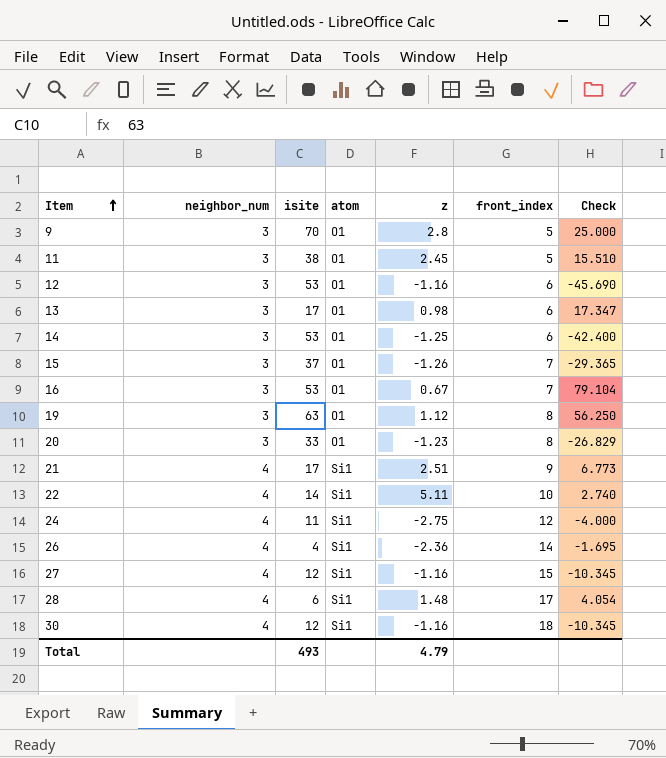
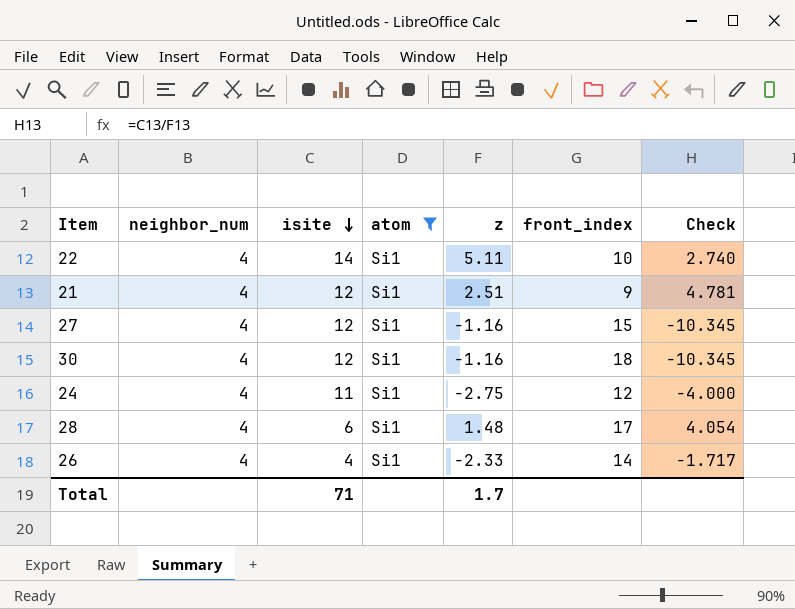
filter: none -> atom = Si1
row order: Item ascending -> isite descending
21 | isite: 17 -> 12
21 | Check: 6.773 -> 4.781
26 | z: -2.36 -> -2.33
26 | Check: -1.695 -> -1.717
Total | isite: 493 -> 71
Total | z: 4.79 -> 1.7

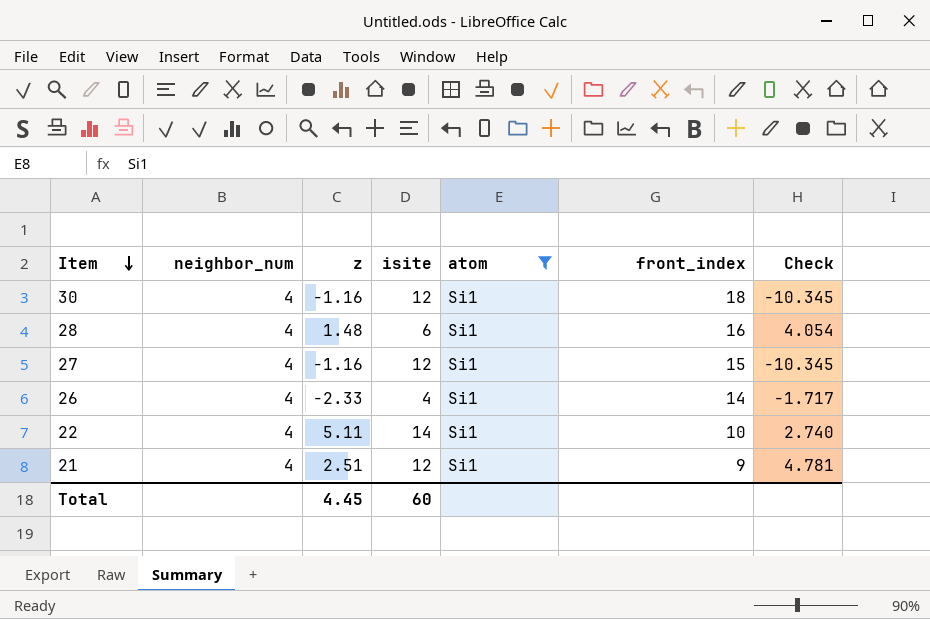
row order: isite descending -> Item descending
column z | position: 5 -> 3
row 24: 4 | 11 | Si1 | -2.75 | 12 | -4.000 -> none
28 | front_index: 17 -> 16
Total | z: 1.7 -> 4.45
Total | isite: 71 -> 60

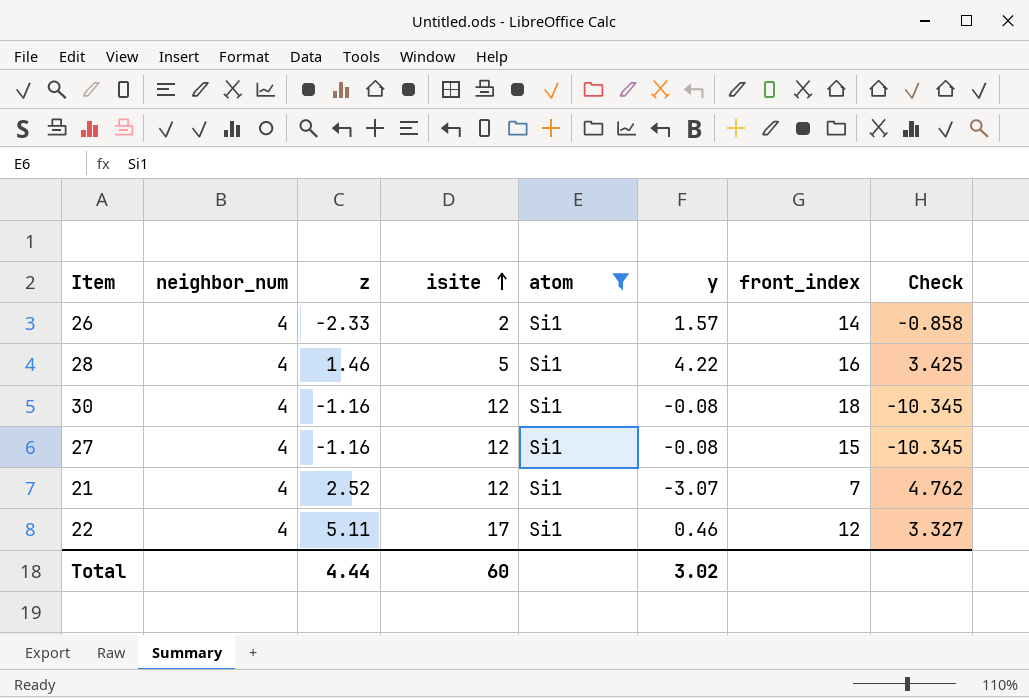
row order: Item descending -> isite ascending
column y | position: none -> 6
26 | isite: 4 -> 2
26 | Check: -1.717 -> -0.858
28 | z: 1.48 -> 1.46
28 | isite: 6 -> 5
28 | Check: 4.054 -> 3.425
21 | z: 2.51 -> 2.52
21 | front_index: 9 -> 7
21 | Check: 4.781 -> 4.762
22 | isite: 14 -> 17
22 | front_index: 10 -> 12
22 | Check: 2.740 -> 3.327
Total | z: 4.45 -> 4.44

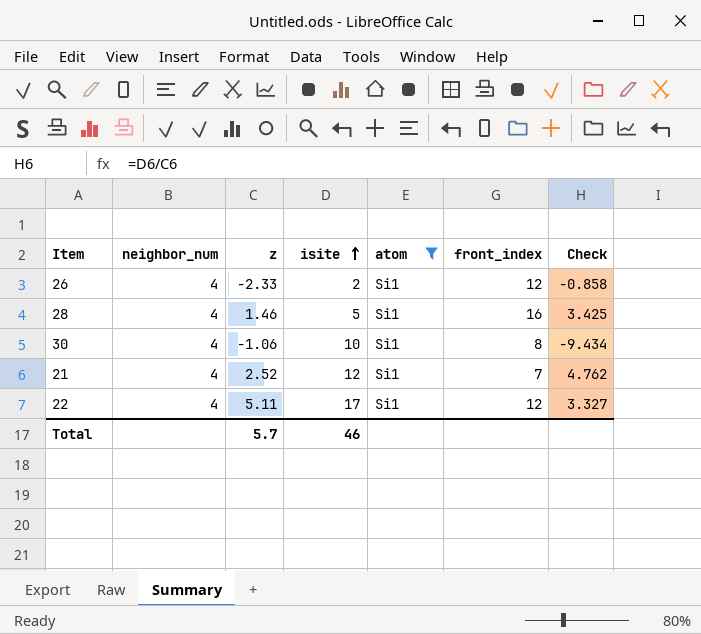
column y | position: 6 -> none
row 27: 4 | -1.16 | 12 | Si1 | -0.08 | 15 | -10.345 -> none
26 | front_index: 14 -> 12
30 | z: -1.16 -> -1.06
30 | isite: 12 -> 10
30 | front_index: 18 -> 8
30 | Check: -10.345 -> -9.434
Total | z: 4.44 -> 5.7
Total | isite: 60 -> 46

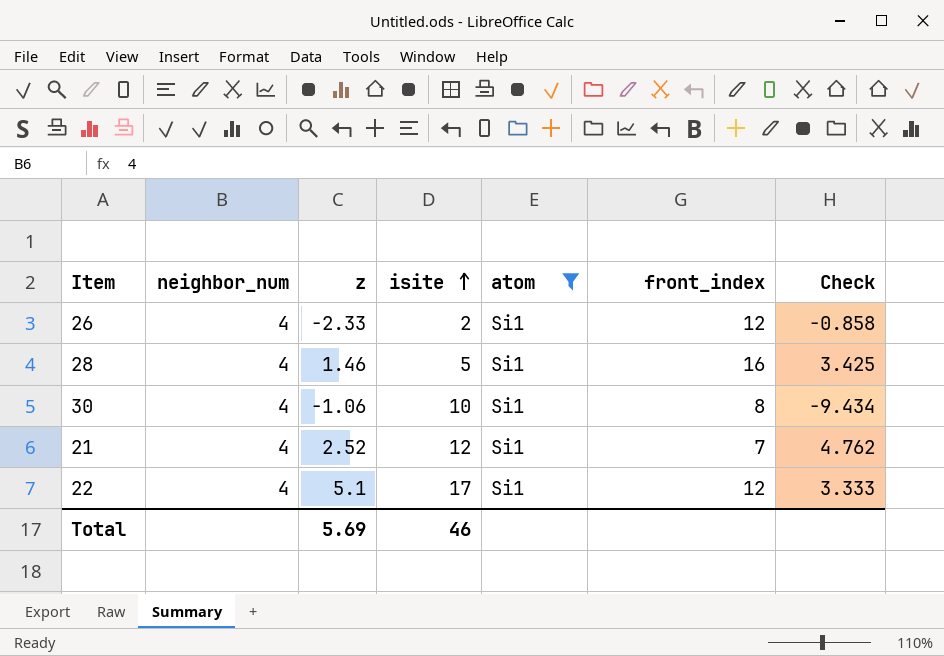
22 | z: 5.11 -> 5.1
22 | Check: 3.327 -> 3.333
Total | z: 5.7 -> 5.69

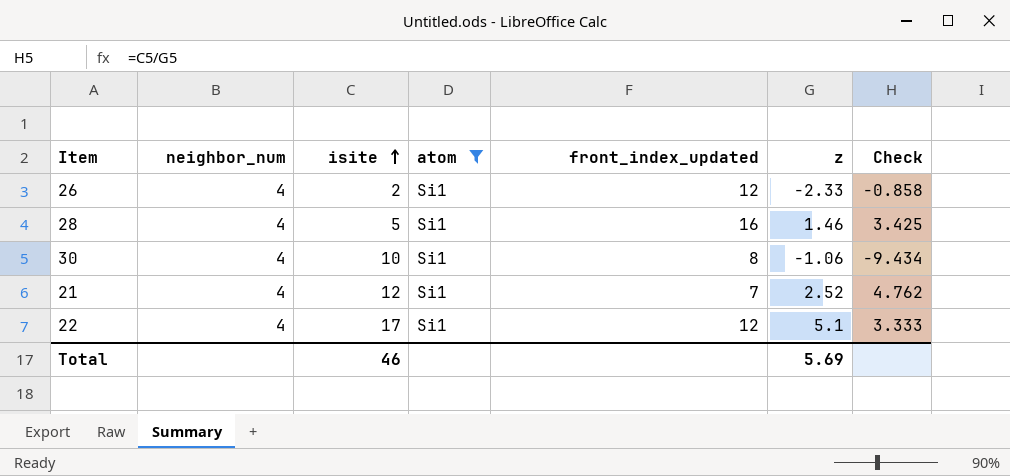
column name: front_index -> front_index_updated
column z | position: 3 -> 6

